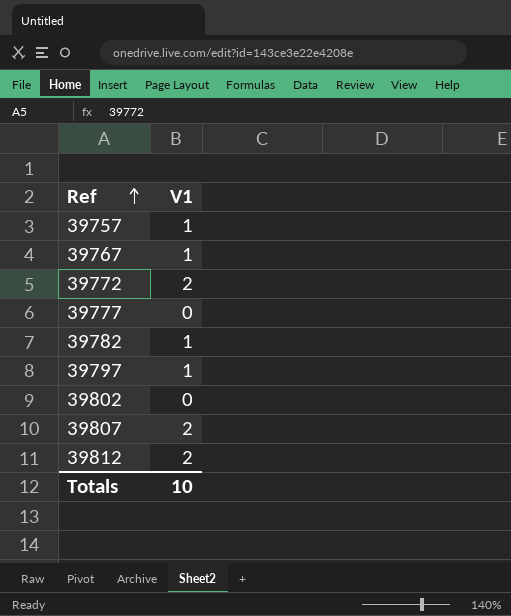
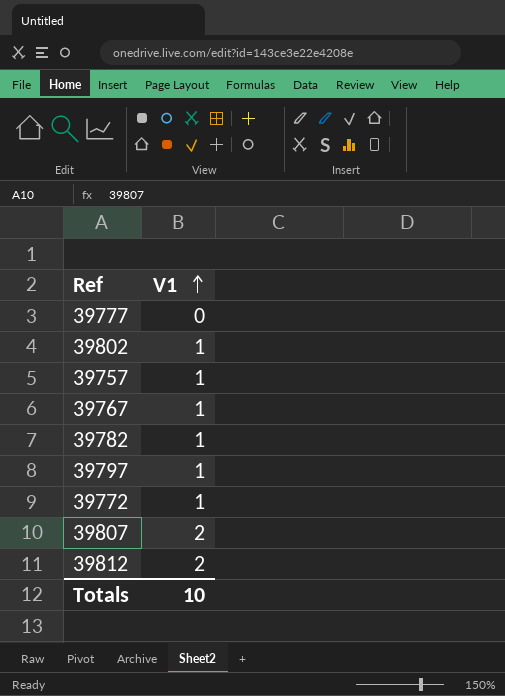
row order: Ref ascending -> V1 ascending
39802 | V1: 0 -> 1
39772 | V1: 2 -> 1

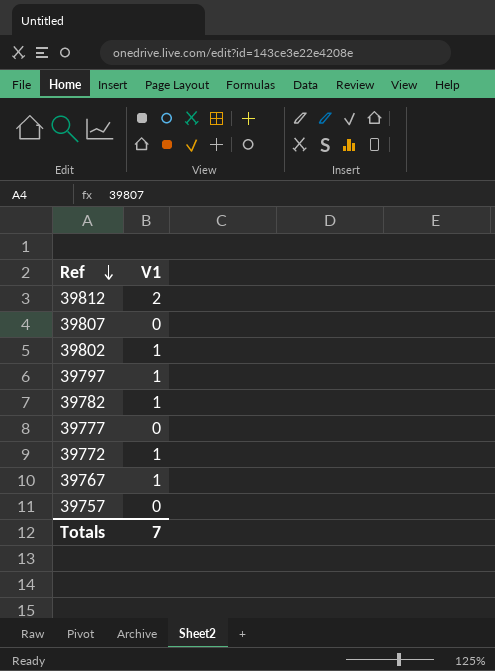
row order: V1 ascending -> Ref descending
39807 | V1: 2 -> 0
39757 | V1: 1 -> 0
Totals | V1: 10 -> 7

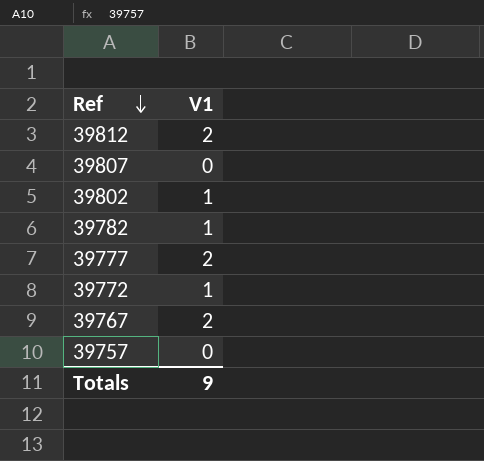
row 39797: 1 -> none
39777 | V1: 0 -> 2
39767 | V1: 1 -> 2
Totals | V1: 7 -> 9

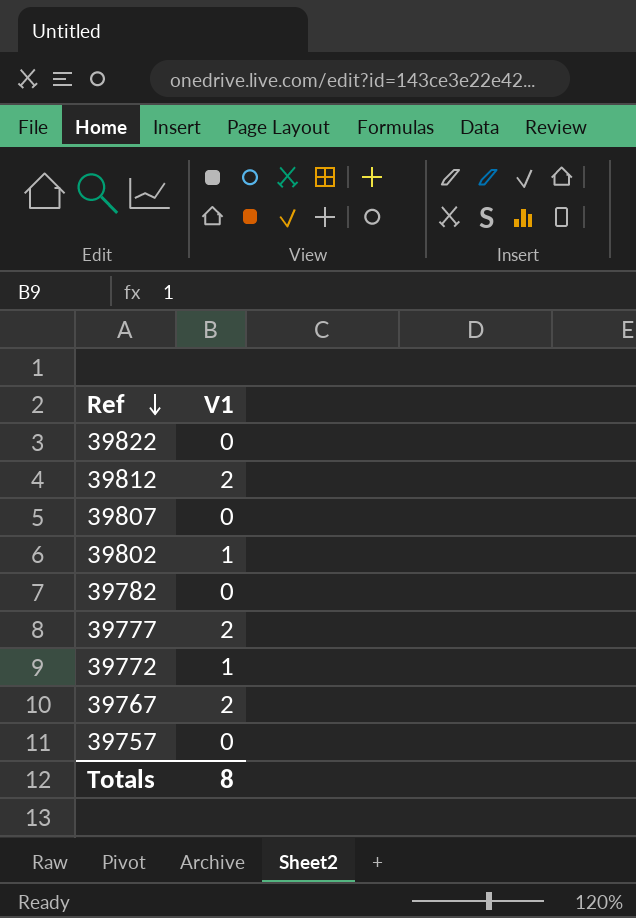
row 39822: none -> 0
39782 | V1: 1 -> 0
Totals | V1: 9 -> 8

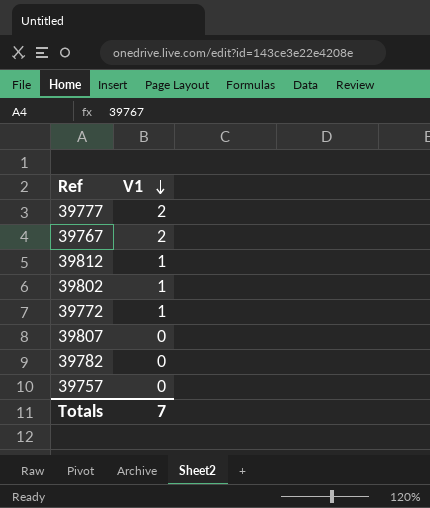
row order: Ref descending -> V1 descending
row 39822: 0 -> none
39812 | V1: 2 -> 1
Totals | V1: 8 -> 7

